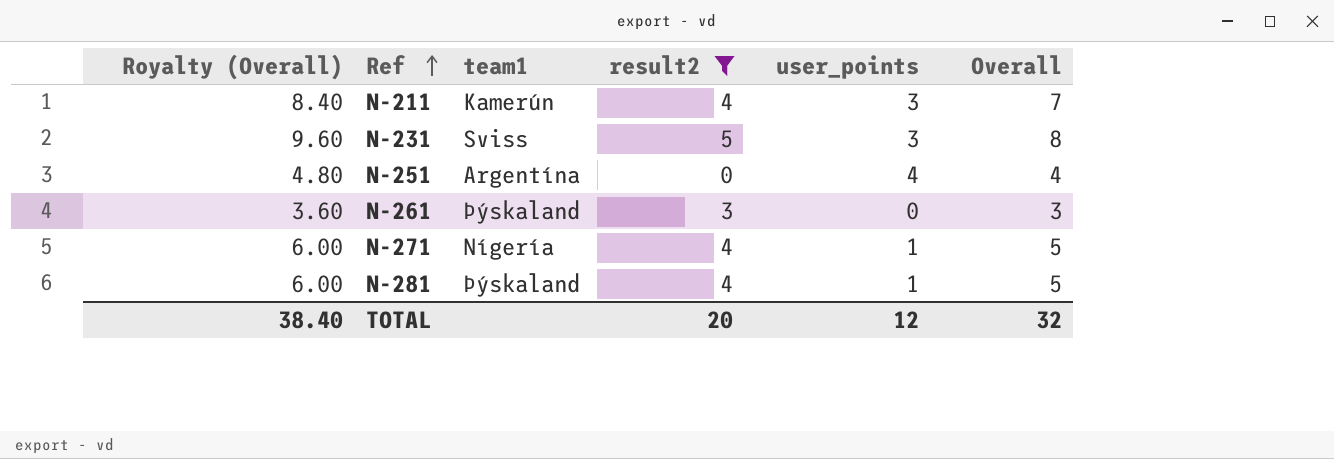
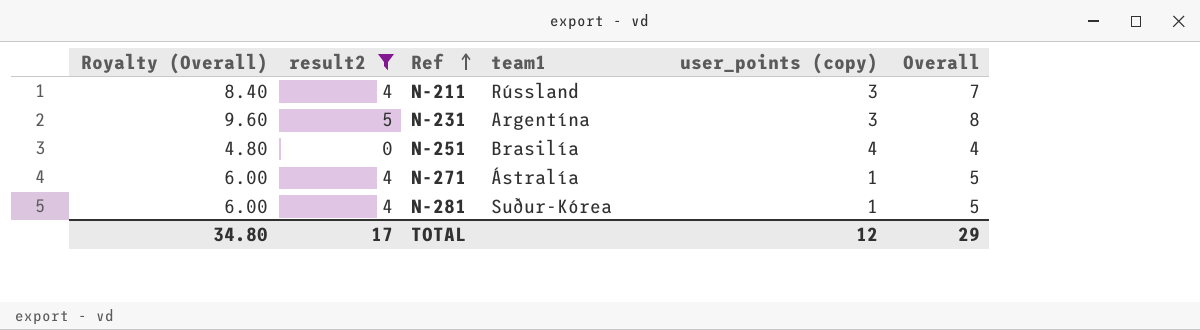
column result2 | position: 4 -> 2
column name: user_points -> user_points (copy)
row N-261: 3.60 | Þýskaland | 3 | 0 | 3 -> none
N-211 | team1: Kamerún -> Rússland
N-231 | team1: Sviss -> Argentína
N-251 | team1: Argentína -> Brasilía
N-271 | team1: Nígería -> Ástralía
N-281 | team1: Þýskaland -> Suður-Kórea
TOTAL | Royalty (Overall): 38.40 -> 34.80
TOTAL | result2: 20 -> 17
TOTAL | Overall: 32 -> 29

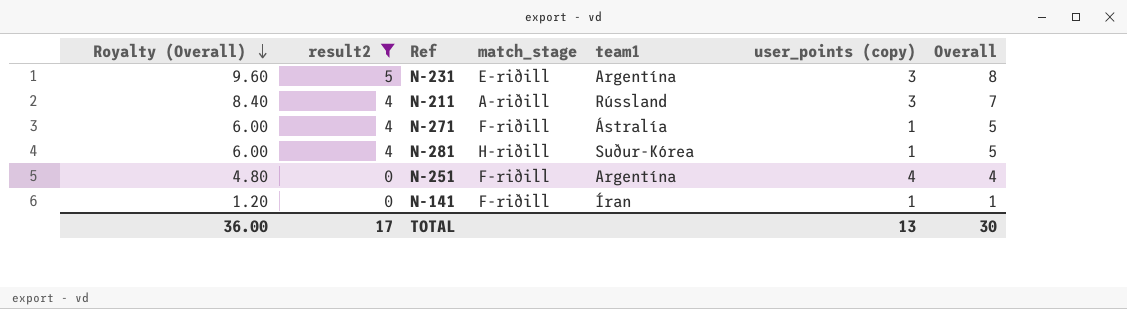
row order: Ref ascending -> Royalty (Overall) descending
column match_stage | position: none -> 4
N-251 | team1: Brasilía -> Argentína
row N-141: none -> 1.20 | 0 | F-riðill | Íran | 1 | 1
TOTAL | Royalty (Overall): 34.80 -> 36.00
TOTAL | user_points (copy): 12 -> 13
TOTAL | Overall: 29 -> 30

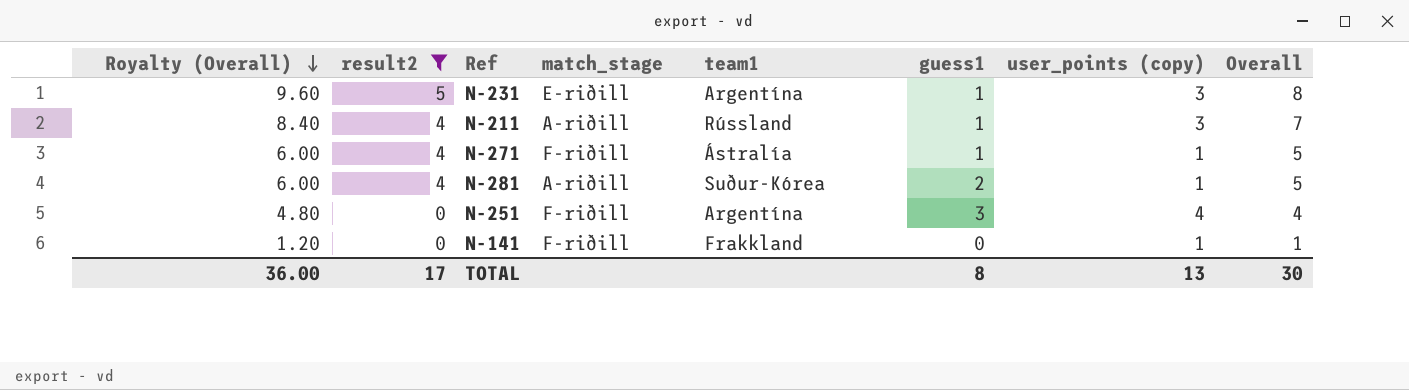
column guess1 | position: none -> 6
N-281 | match_stage: H-riðill -> A-riðill
N-141 | team1: Íran -> Frakkland

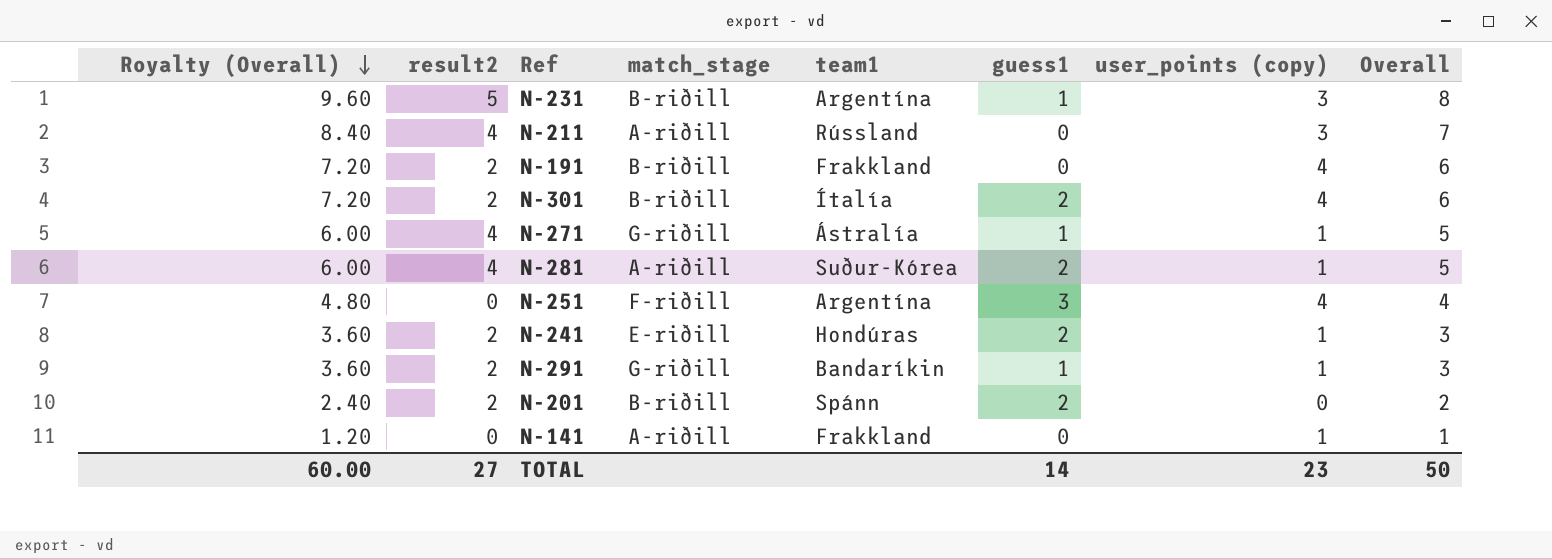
filter: result2 != 2 -> none
N-231 | match_stage: E-riðill -> B-riðill
N-211 | guess1: 1 -> 0
N-271 | match_stage: F-riðill -> G-riðill
N-141 | match_stage: F-riðill -> A-riðill
TOTAL | Royalty (Overall): 36.00 -> 60.00
TOTAL | result2: 17 -> 27
TOTAL | guess1: 8 -> 14
TOTAL | user_points (copy): 13 -> 23
TOTAL | Overall: 30 -> 50

